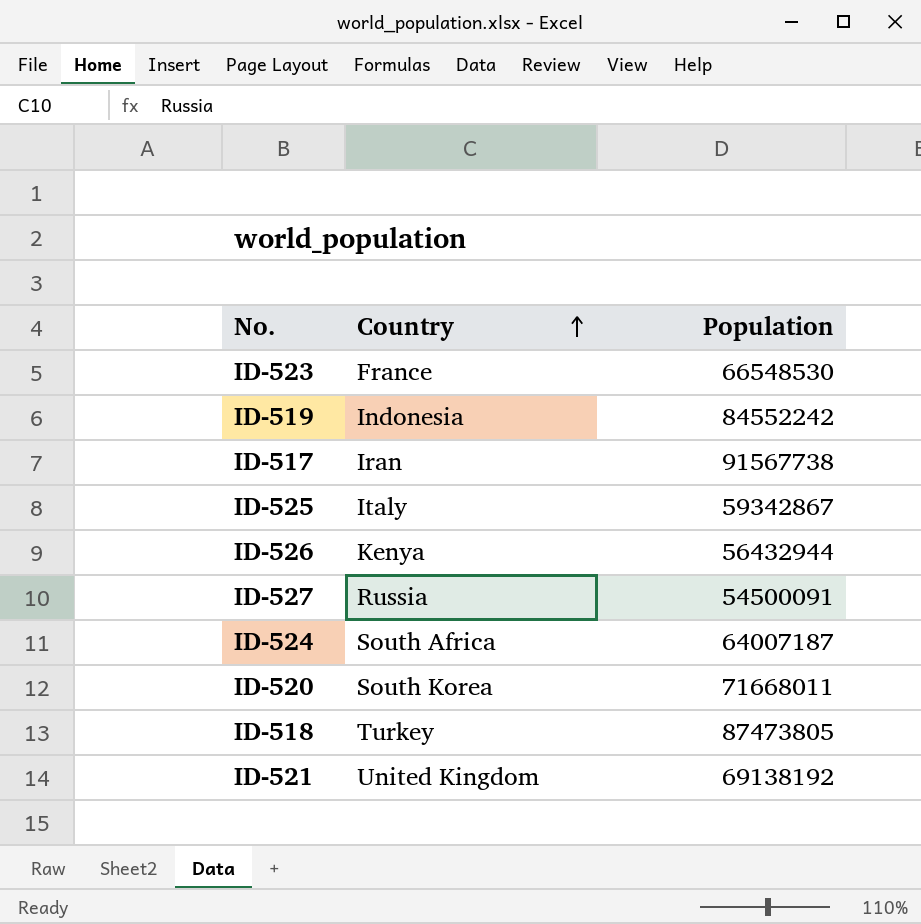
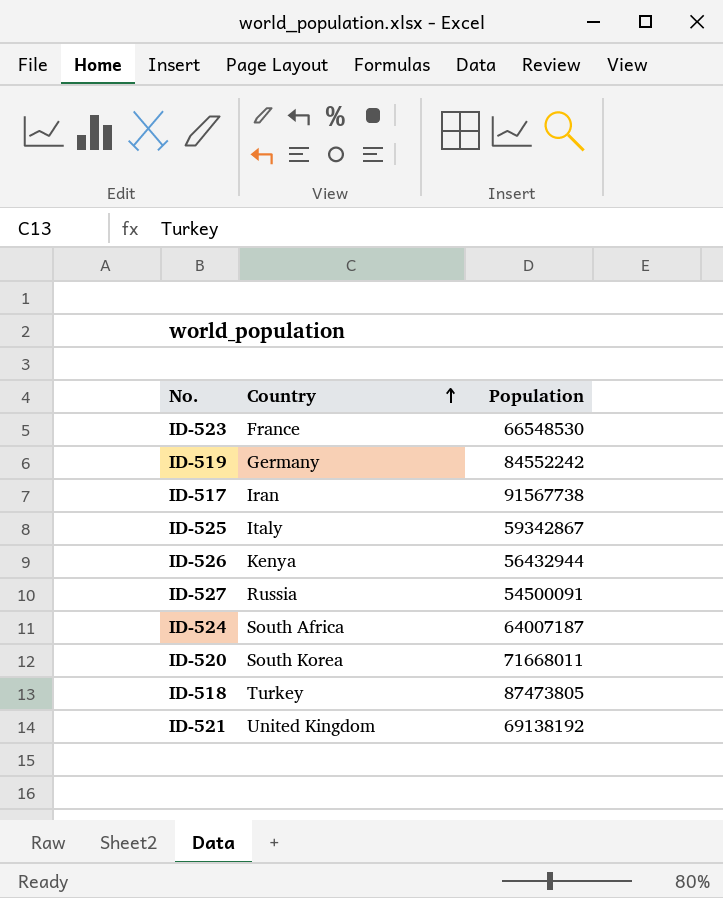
ID-519 | Country: Indonesia -> Germany

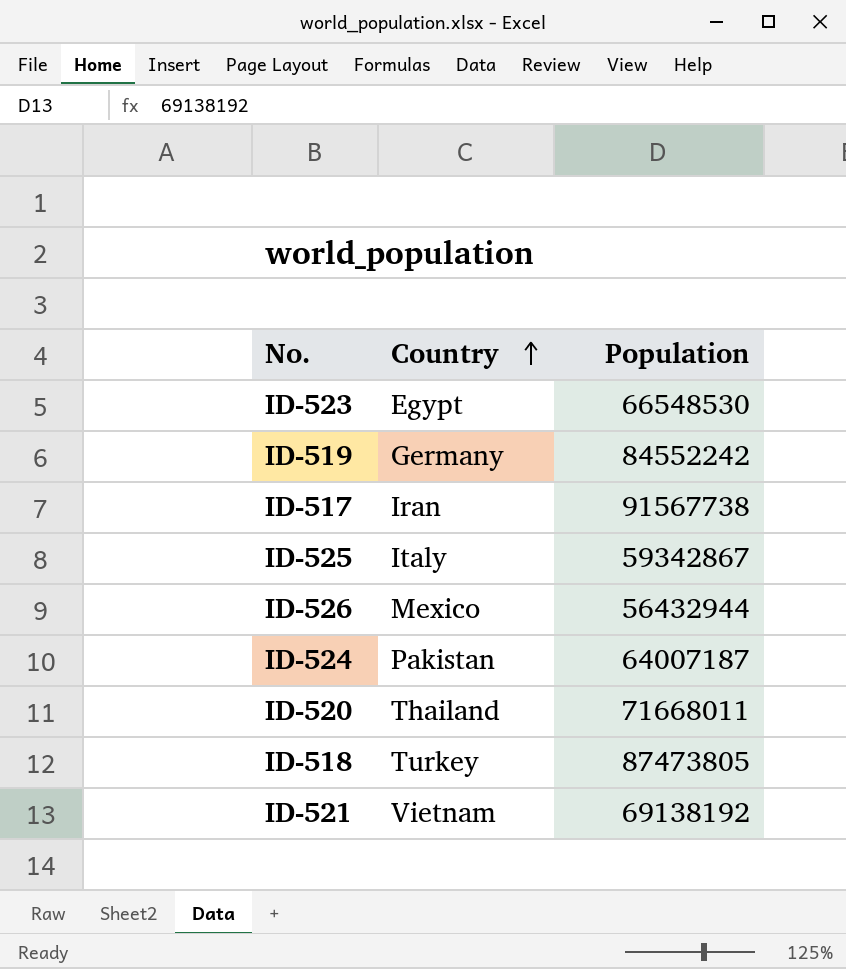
row ID-527: Russia | 54500091 -> none
ID-523 | Country: France -> Egypt
ID-526 | Country: Kenya -> Mexico
ID-524 | Country: South Africa -> Pakistan
ID-520 | Country: South Korea -> Thailand
ID-521 | Country: United Kingdom -> Vietnam

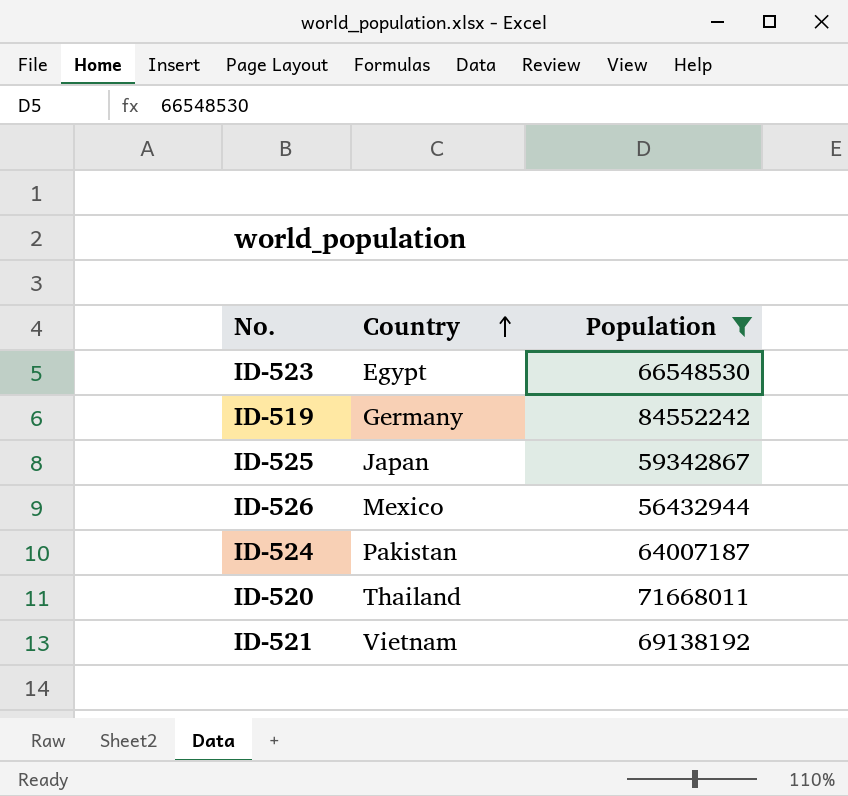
filter: none -> Population <= 84552242
ID-525 | Country: Italy -> Japan

